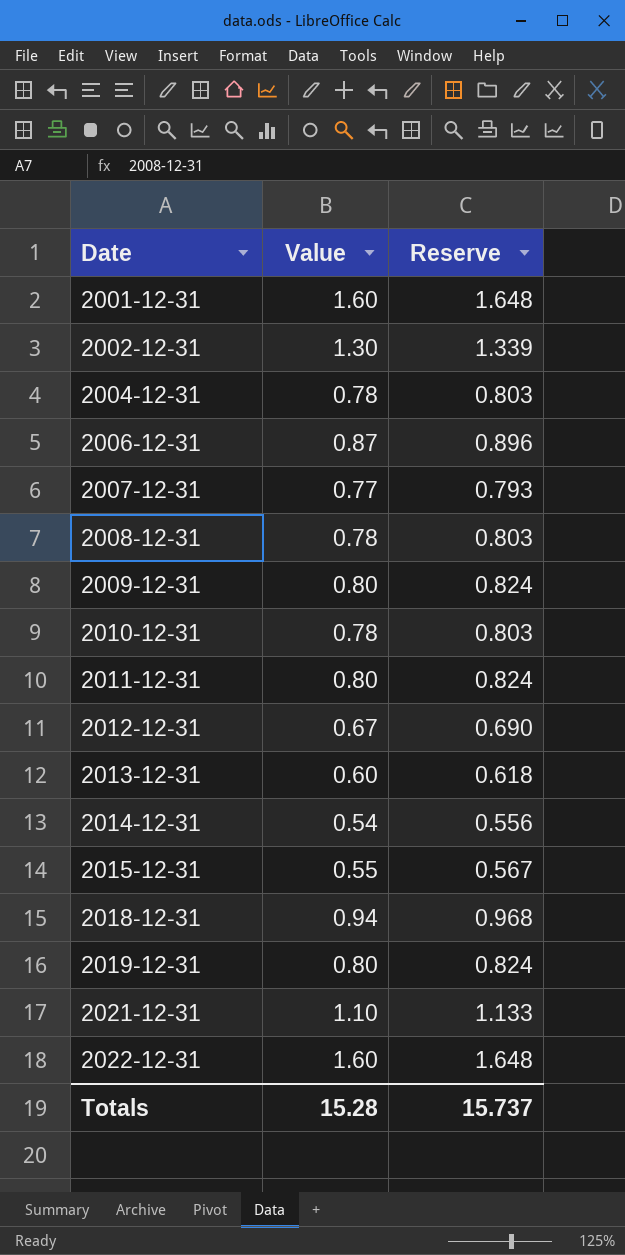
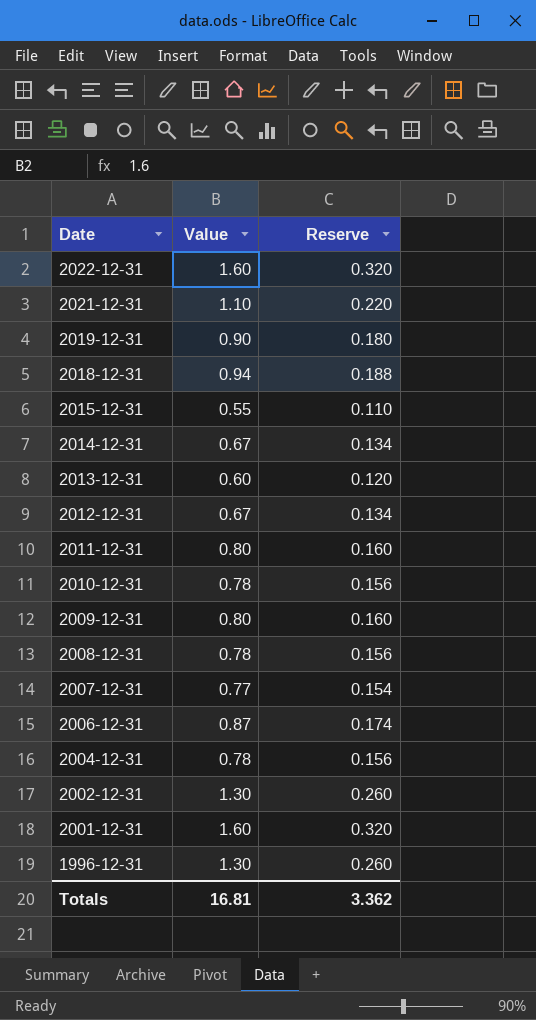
row order: Date ascending -> Date descending
column Reserve | formula: [Value] * 1.03 -> [Value] * 0.2
2019-12-31 | Value: 0.80 -> 0.90
2014-12-31 | Value: 0.54 -> 0.67
row 1996-12-31: none -> 1.30 | 0.260
Totals | Value: 15.28 -> 16.81
Totals | Reserve: 15.737 -> 3.362

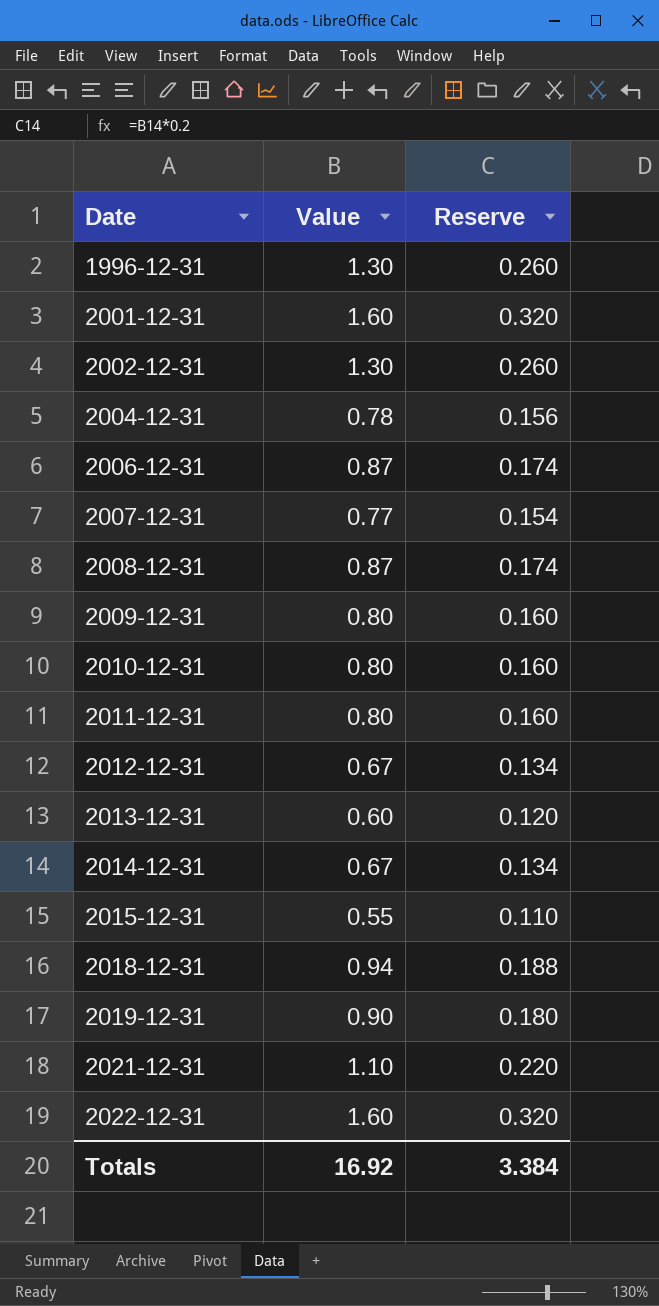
row order: Date descending -> Date ascending
2008-12-31 | Value: 0.78 -> 0.87
2008-12-31 | Reserve: 0.156 -> 0.174
2010-12-31 | Value: 0.78 -> 0.80
2010-12-31 | Reserve: 0.156 -> 0.160
Totals | Value: 16.81 -> 16.92
Totals | Reserve: 3.362 -> 3.384

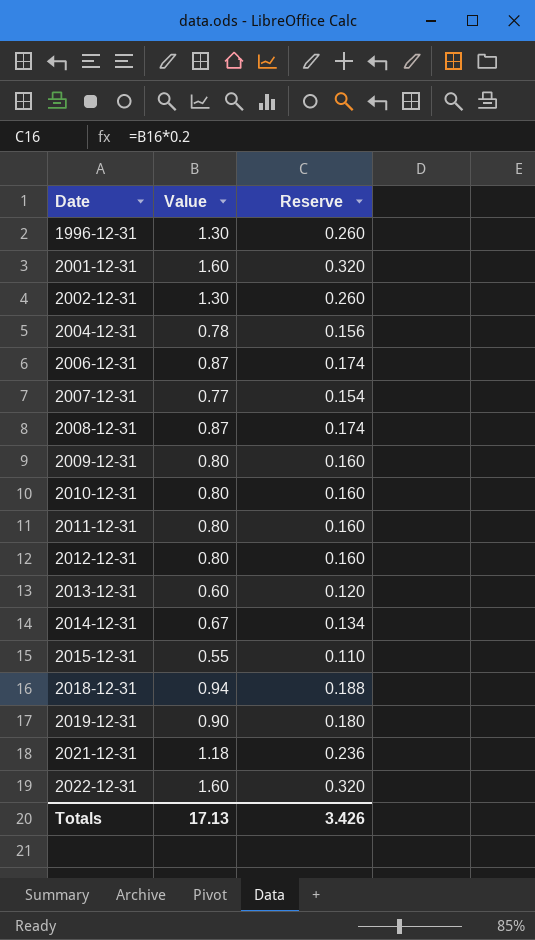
2012-12-31 | Value: 0.67 -> 0.80
2012-12-31 | Reserve: 0.134 -> 0.160
2021-12-31 | Value: 1.10 -> 1.18
2021-12-31 | Reserve: 0.220 -> 0.236
Totals | Value: 16.92 -> 17.13
Totals | Reserve: 3.384 -> 3.426

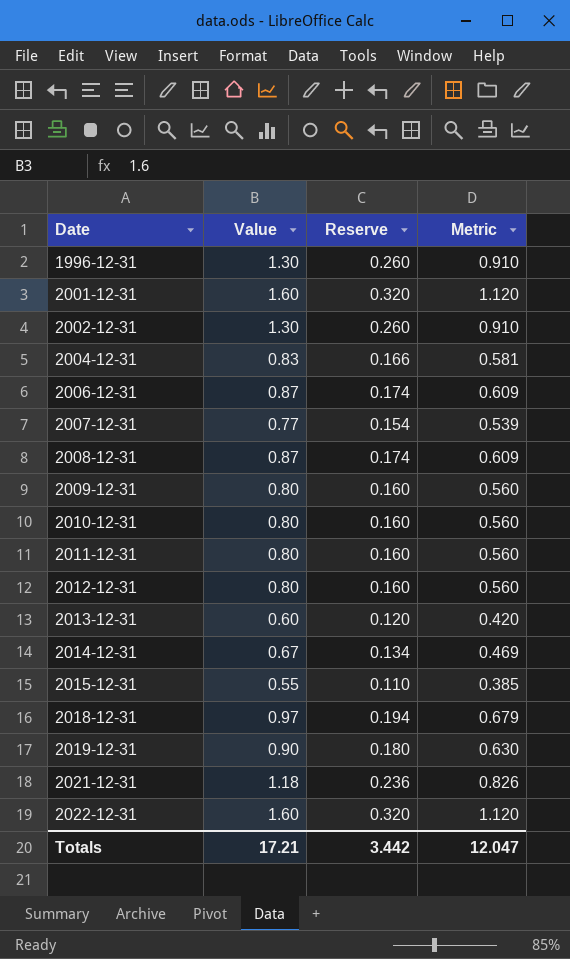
column Metric | formula: none -> [Value] * 0.7
2004-12-31 | Value: 0.78 -> 0.83
2004-12-31 | Reserve: 0.156 -> 0.166
2018-12-31 | Value: 0.94 -> 0.97
2018-12-31 | Reserve: 0.188 -> 0.194
Totals | Value: 17.13 -> 17.21
Totals | Reserve: 3.426 -> 3.442

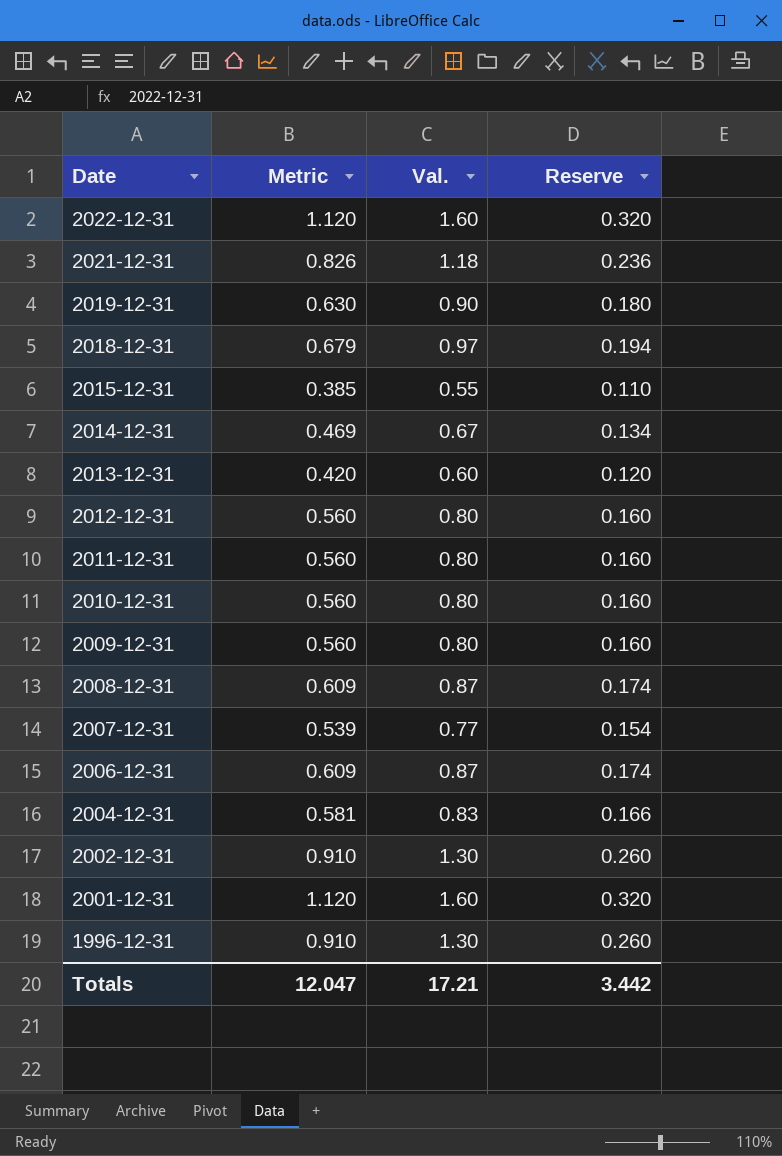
row order: Date ascending -> Date descending
column Metric | position: 4 -> 2
column name: Value -> Val.

